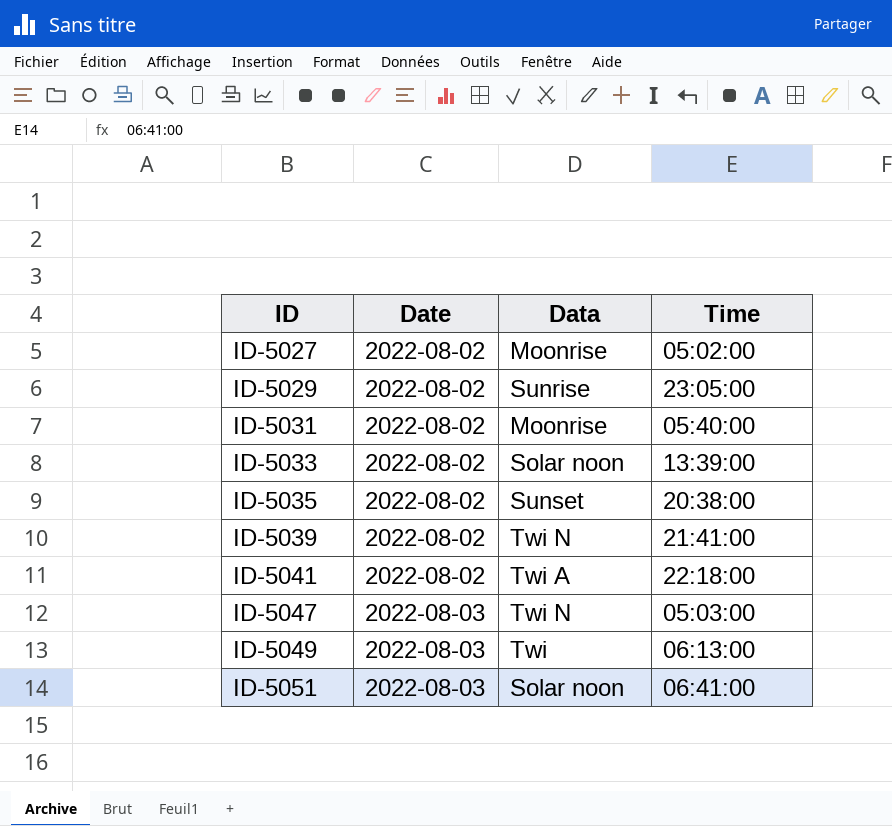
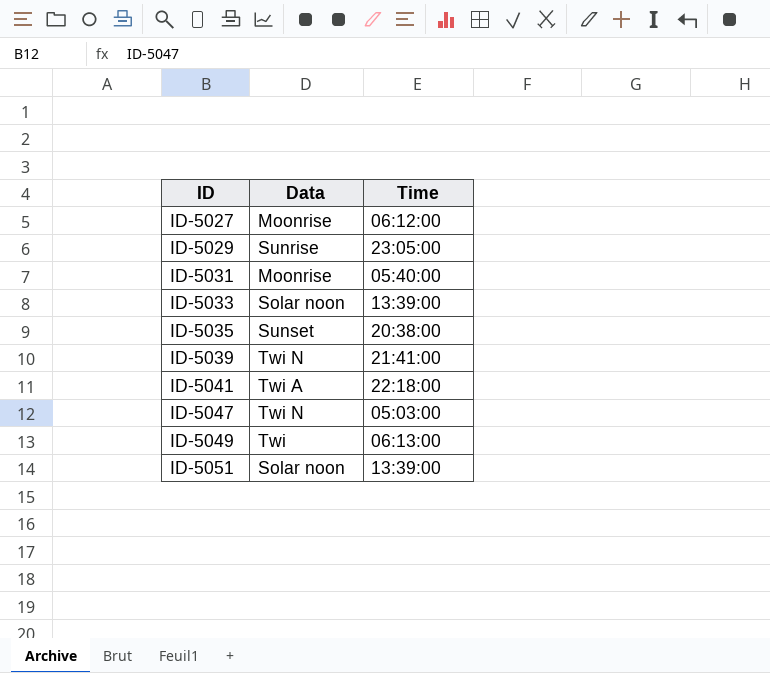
column Date | position: 2 -> none
ID-5027 | Time: 05:02:00 -> 06:12:00
ID-5051 | Time: 06:41:00 -> 13:39:00

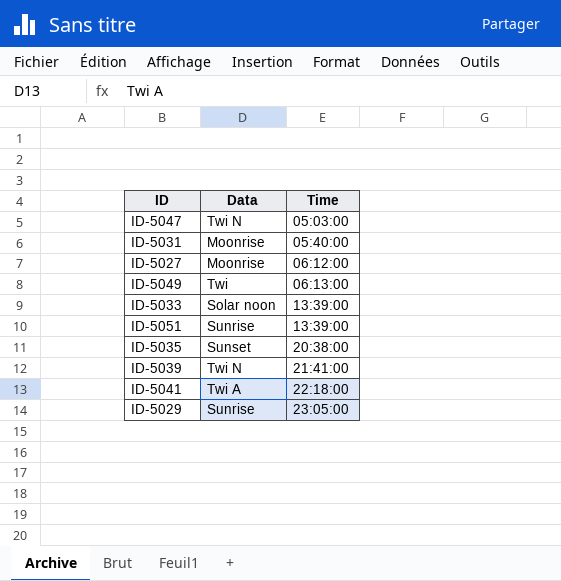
row order: ID ascending -> Time ascending
ID-5051 | Data: Solar noon -> Sunrise

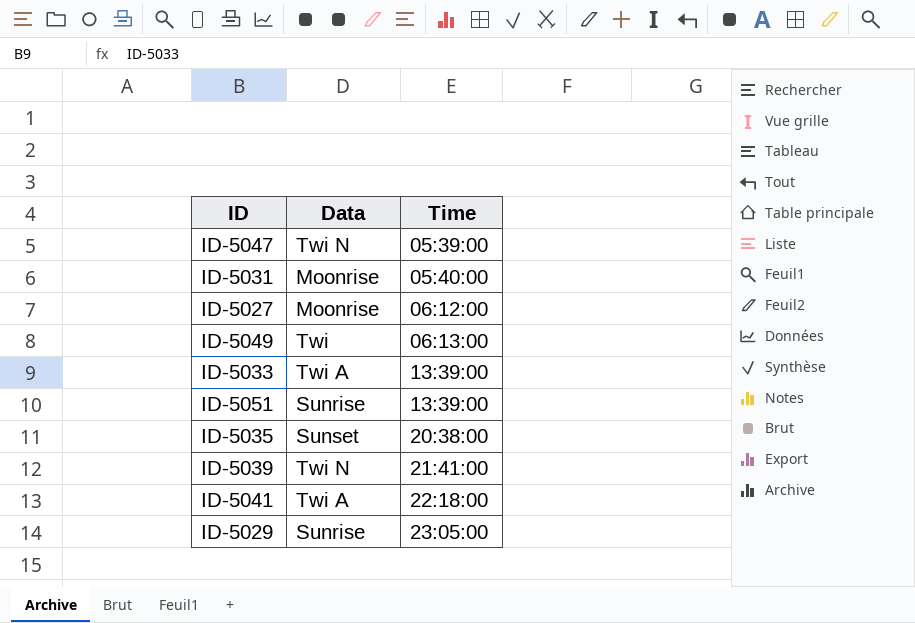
ID-5047 | Time: 05:03:00 -> 05:39:00
ID-5033 | Data: Solar noon -> Twi A

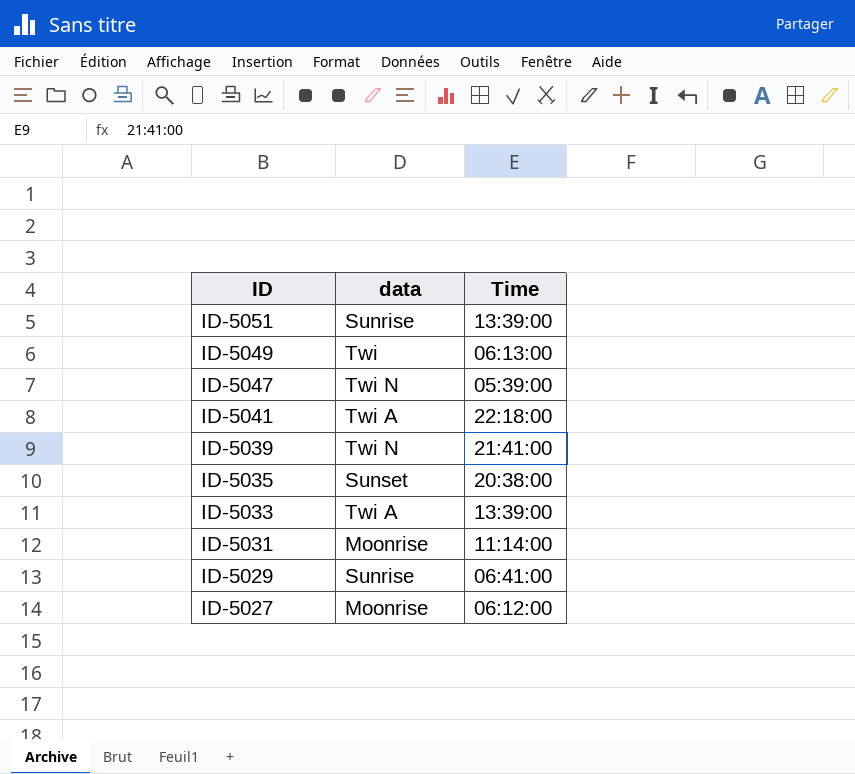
row order: Time ascending -> ID descending
column name: Data -> data
ID-5031 | Time: 05:40:00 -> 11:14:00
ID-5029 | Time: 23:05:00 -> 06:41:00

